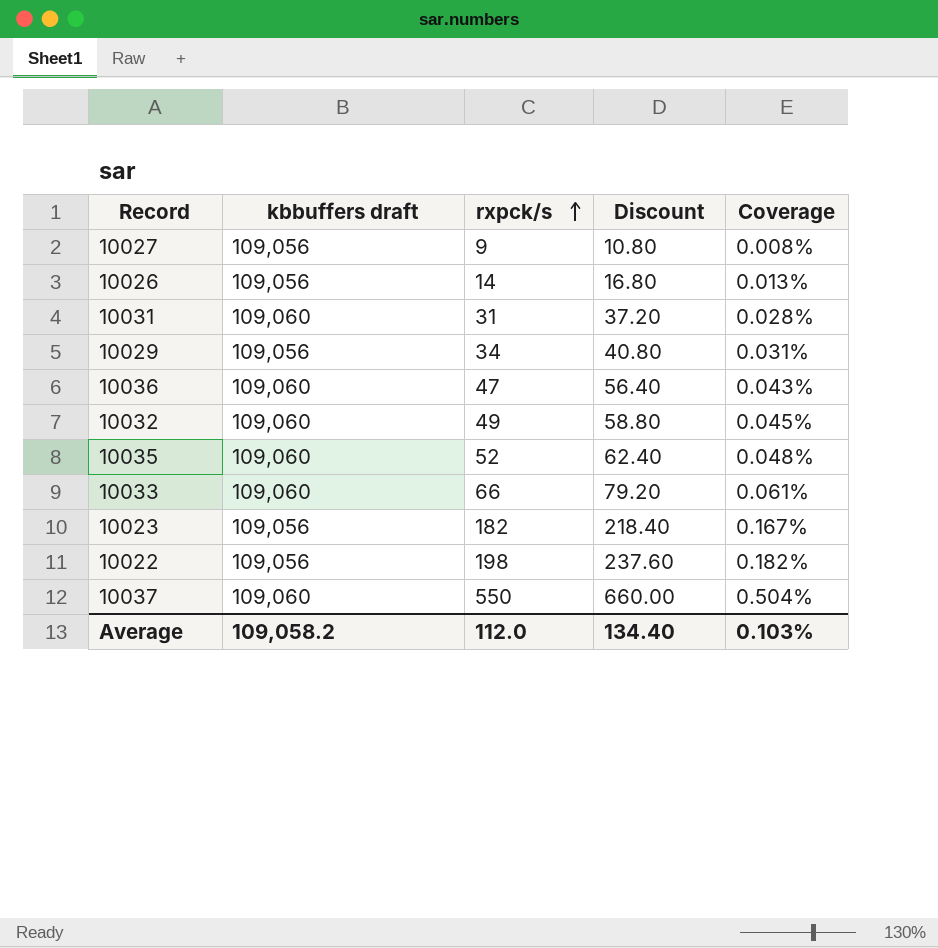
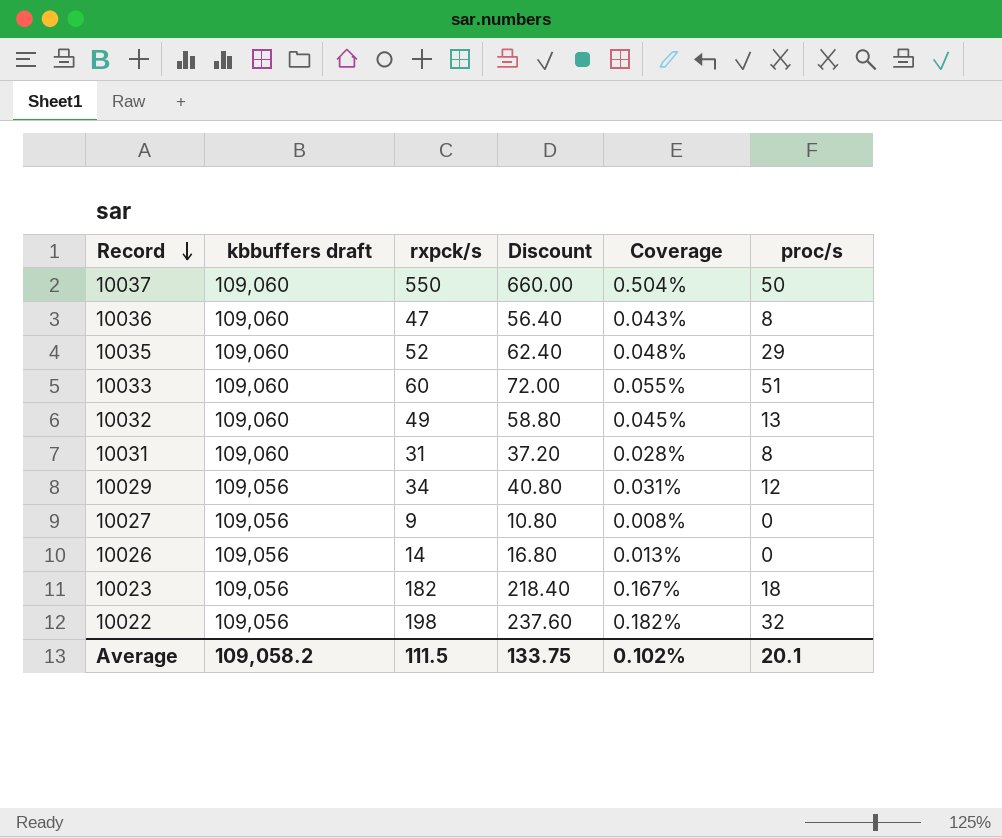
row order: rxpck/s ascending -> Record descending
column proc/s | position: none -> 6
10033 | rxpck/s: 66 -> 60
10033 | Discount: 79.20 -> 72.00
10033 | Coverage: 0.061% -> 0.055%
Average | rxpck/s: 112.0 -> 111.5
Average | Discount: 134.40 -> 133.75
Average | Coverage: 0.103% -> 0.102%

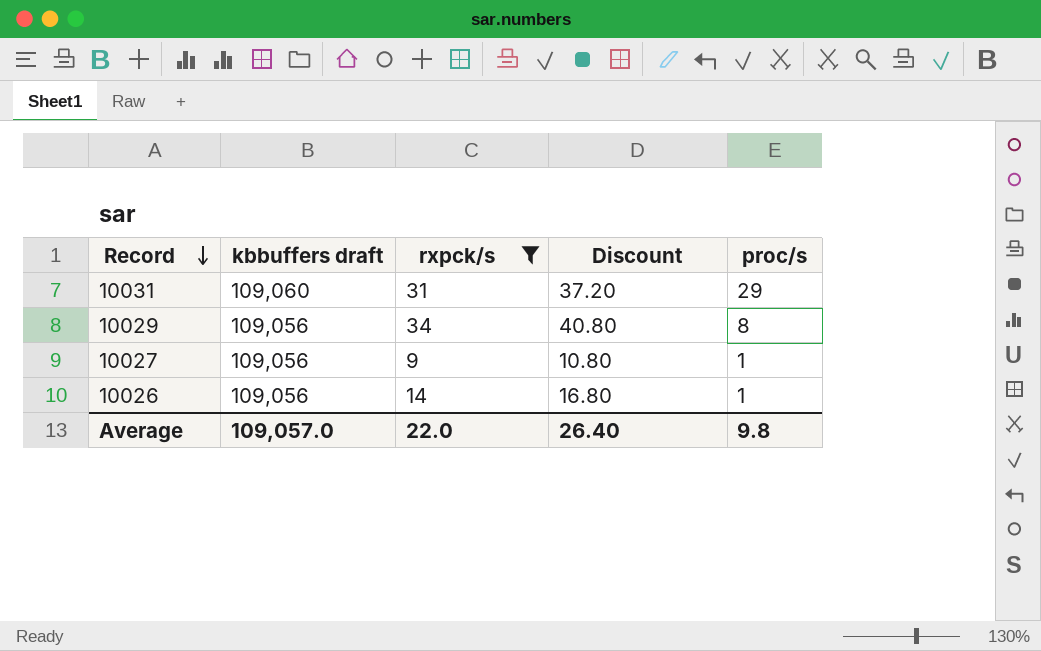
filter: none -> rxpck/s <= 34
column Coverage | formula: [rxpck/s] / [kbbuffers draft] -> none
10031 | proc/s: 8 -> 29
10029 | proc/s: 12 -> 8
10027 | proc/s: 0 -> 1
10026 | proc/s: 0 -> 1
Average | kbbuffers draft: 109,058.2 -> 109,057.0
Average | rxpck/s: 111.5 -> 22.0
Average | Discount: 133.75 -> 26.40
Average | proc/s: 20.1 -> 9.8

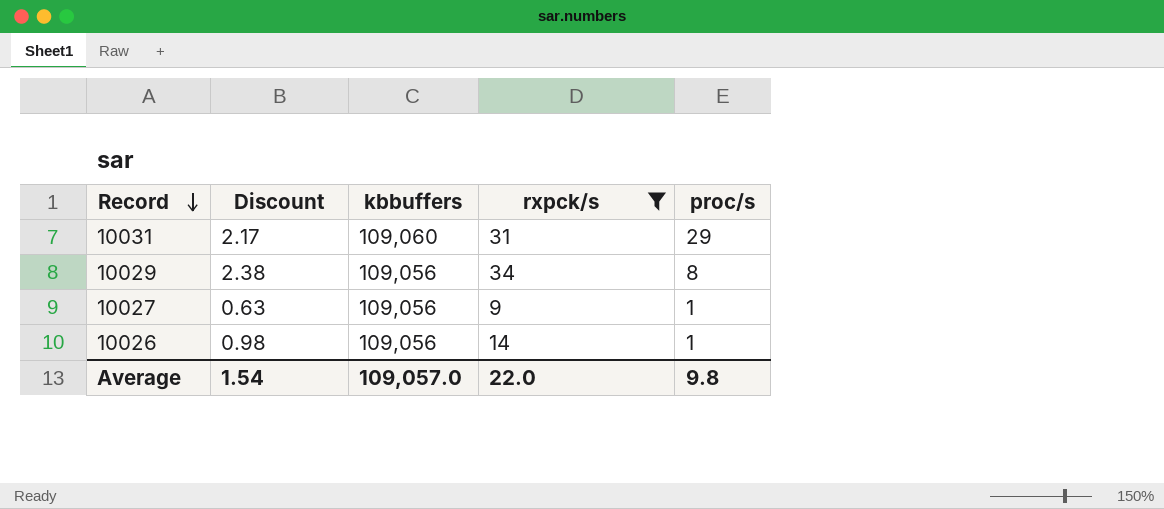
column Discount | formula: [rxpck/s] * 1.2 -> [rxpck/s] * 0.07
column Discount | position: 4 -> 2
column name: kbbuffers draft -> kbbuffers
Average | Discount: 26.40 -> 1.54

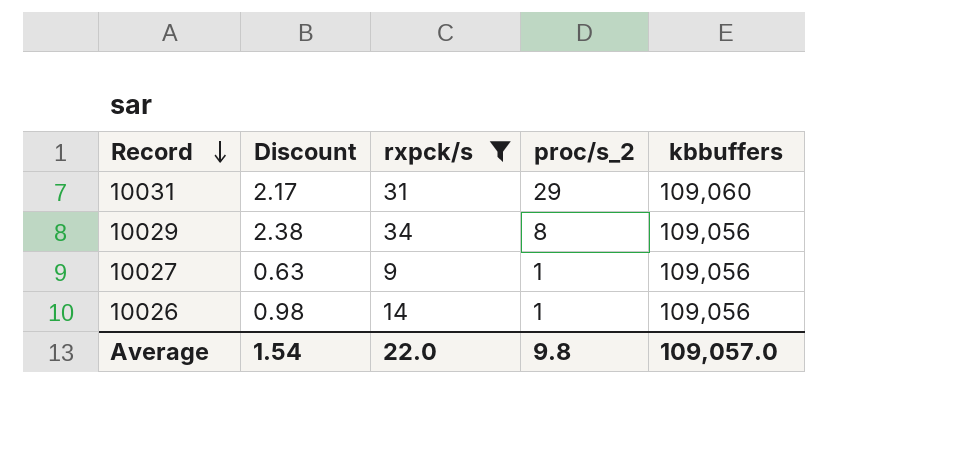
column name: proc/s -> proc/s_2
column kbbuffers | position: 3 -> 5

